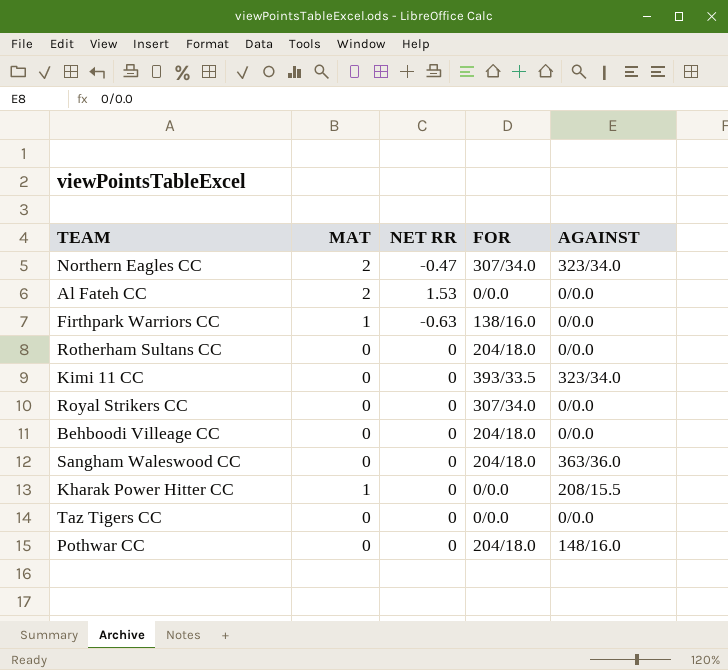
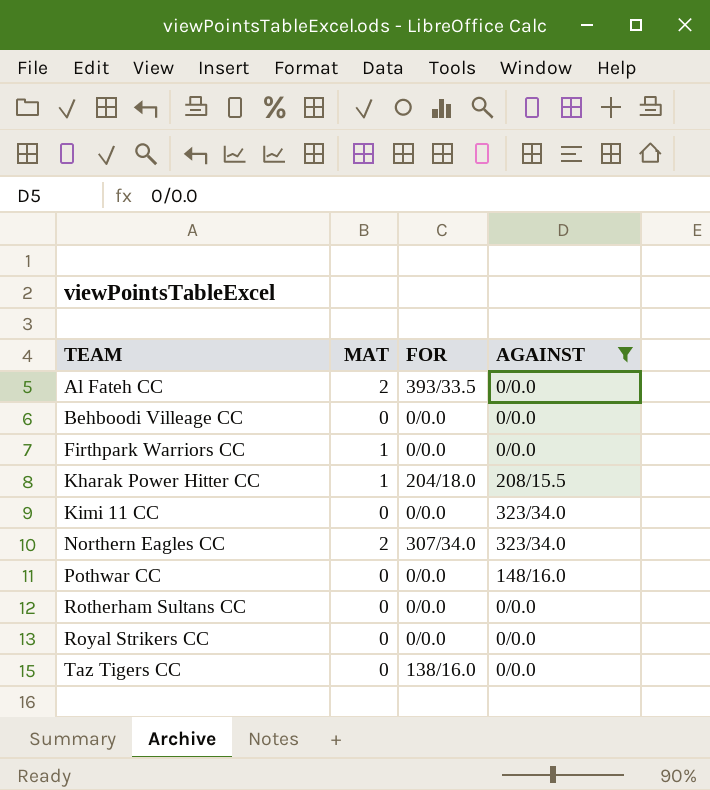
filter: none -> AGAINST != 363/36.0
row order: none -> TEAM ascending
column NET RR | position: 3 -> none
Al Fateh CC | FOR: 0/0.0 -> 393/33.5
Behboodi Villeage CC | FOR: 204/18.0 -> 0/0.0
Firthpark Warriors CC | FOR: 138/16.0 -> 0/0.0
Kharak Power Hitter CC | FOR: 0/0.0 -> 204/18.0
Kimi 11 CC | FOR: 393/33.5 -> 0/0.0
Pothwar CC | FOR: 204/18.0 -> 0/0.0
Rotherham Sultans CC | FOR: 204/18.0 -> 0/0.0
Royal Strikers CC | FOR: 307/34.0 -> 0/0.0
Taz Tigers CC | FOR: 0/0.0 -> 138/16.0

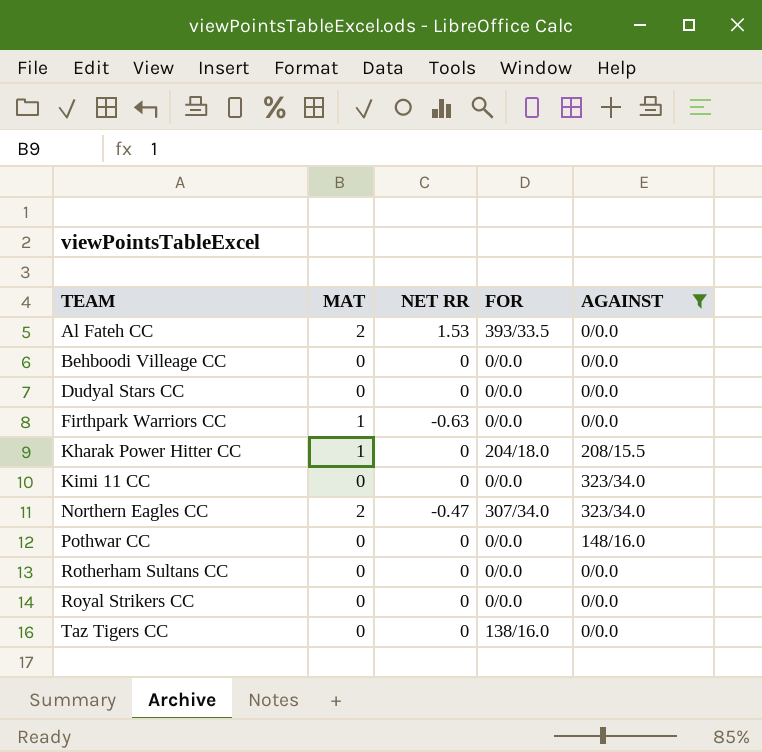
column NET RR | position: none -> 3
row Dudyal Stars CC: none -> 0 | 0 | 0/0.0 | 0/0.0

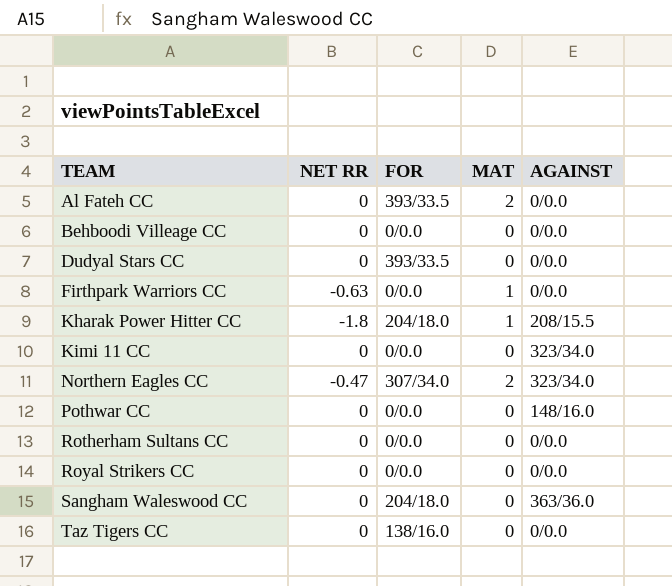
filter: AGAINST != 363/36.0 -> none
column MAT | position: 2 -> 4
Al Fateh CC | NET RR: 1.53 -> 0
Dudyal Stars CC | FOR: 0/0.0 -> 393/33.5
Kharak Power Hitter CC | NET RR: 0 -> -1.8

